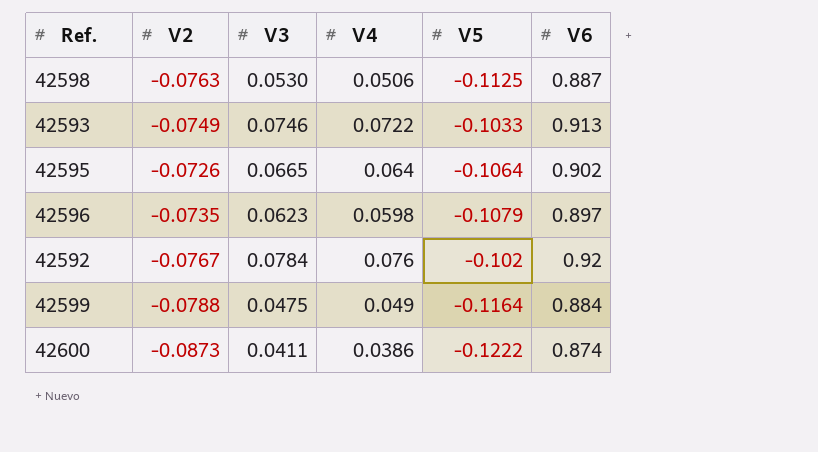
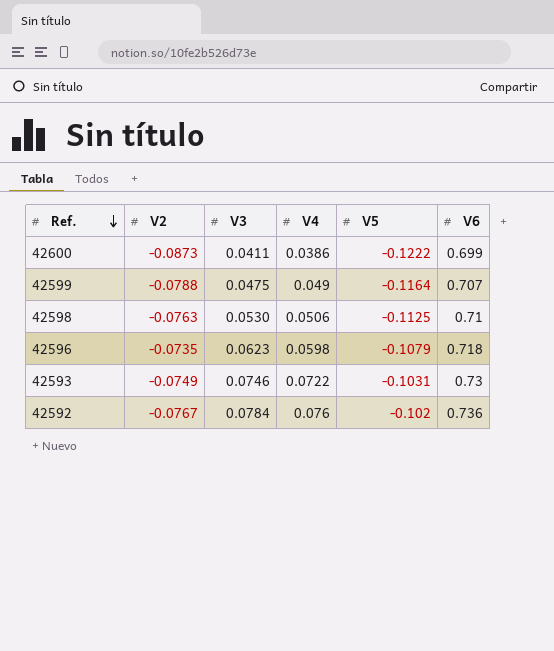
row order: none -> Ref. descending
row 42595: -0.0726 | 0.0665 | 0.064 | -0.1064 | 0.902 -> none
42600 | V6: 0.874 -> 0.699
42599 | V6: 0.884 -> 0.707
42598 | V6: 0.887 -> 0.71
42596 | V6: 0.897 -> 0.718
42593 | V5: -0.1033 -> -0.1031
42593 | V6: 0.913 -> 0.73
42592 | V6: 0.92 -> 0.736

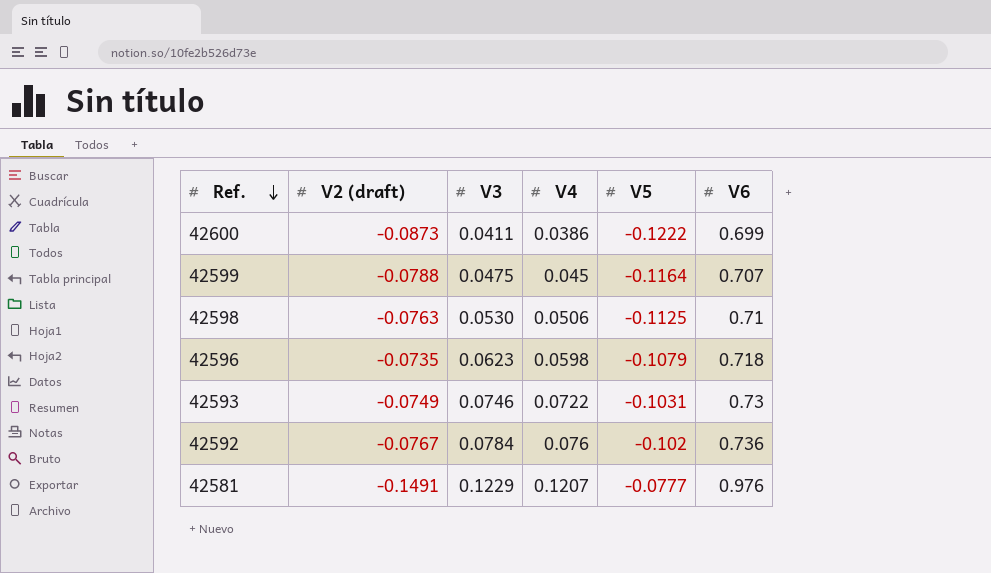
column name: V2 -> V2 (draft)
42599 | V4: 0.049 -> 0.045
row 42581: none -> -0.1491 | 0.1229 | 0.1207 | -0.0777 | 0.976

